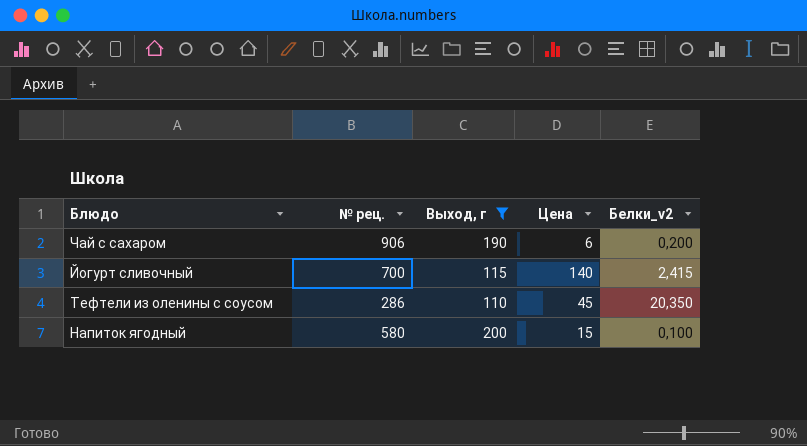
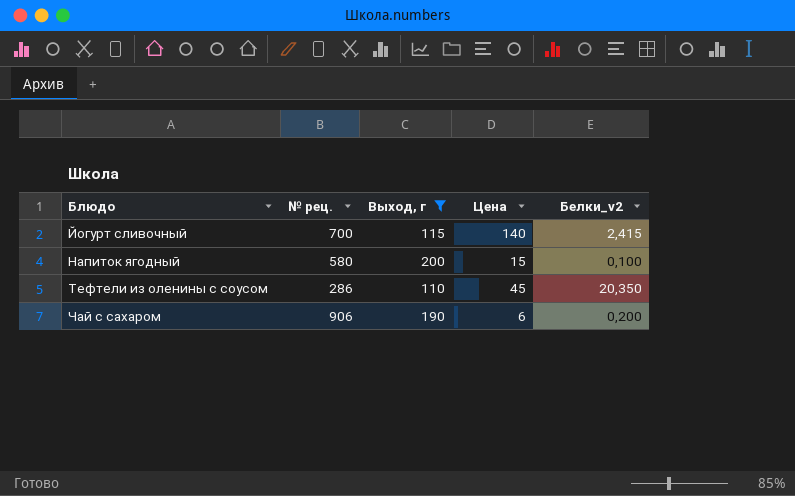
row order: none -> Блюдо ascending

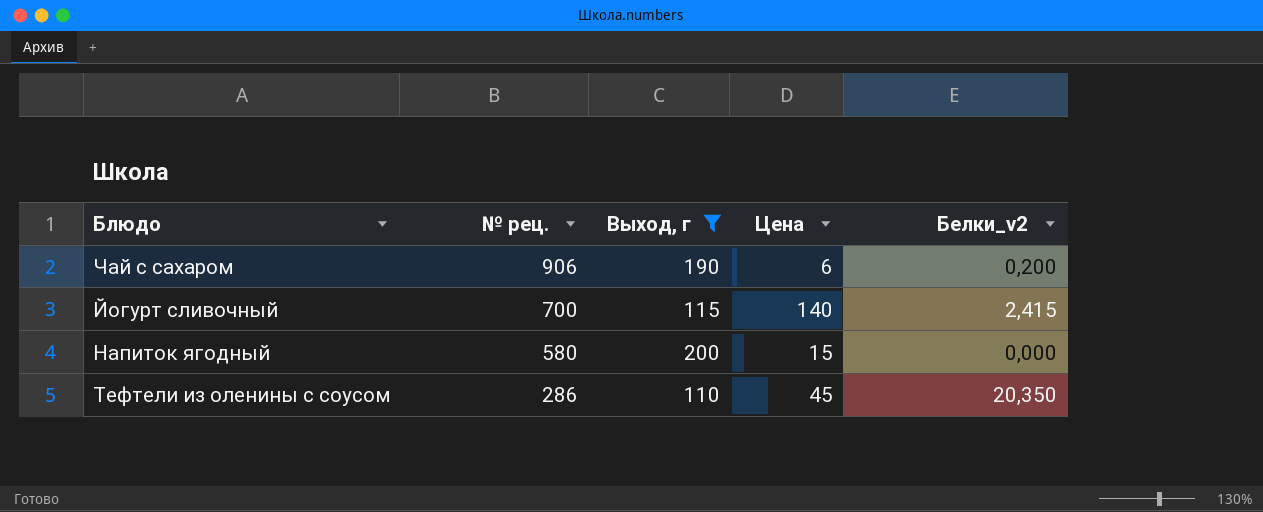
row order: Блюдо ascending -> № рец. descending
Напиток ягодный | Белки_v2: 0,100 -> 0,000

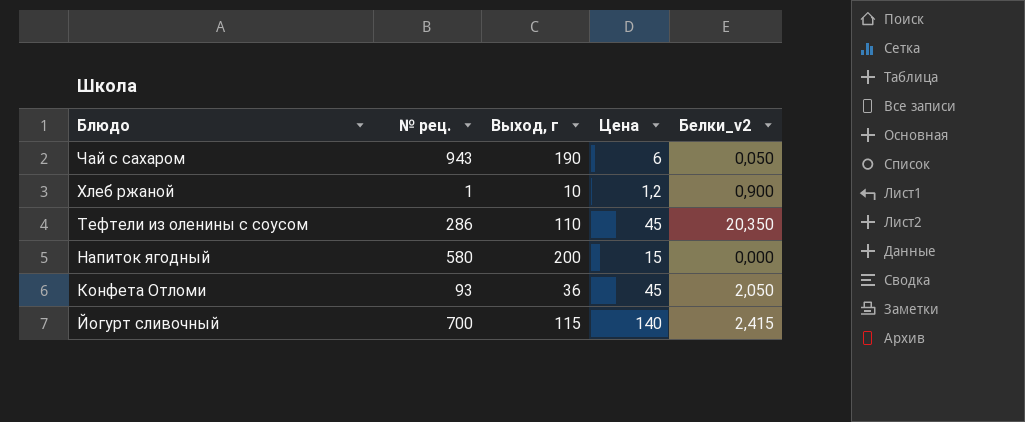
filter: Выход, г >= 110 -> none
row order: № рец. descending -> Блюдо descending
Чай с сахаром | № рец.: 906 -> 943
Чай с сахаром | Белки_v2: 0,200 -> 0,050

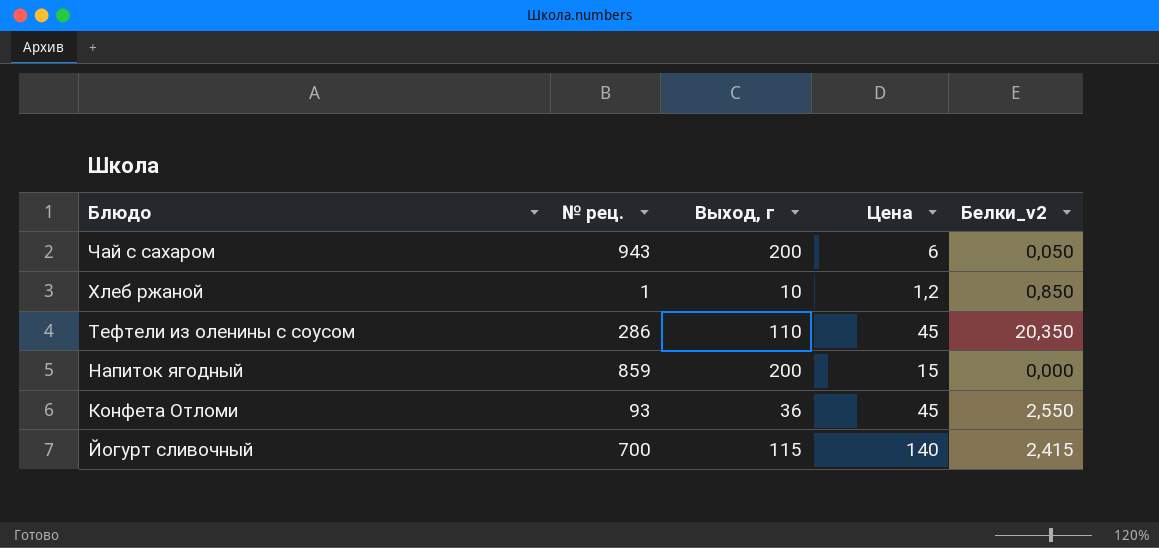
Чай с сахаром | Выход, г: 190 -> 200
Хлеб ржаной | Белки_v2: 0,900 -> 0,850
Напиток ягодный | № рец.: 580 -> 859
Конфета Отломи | Белки_v2: 2,050 -> 2,550

